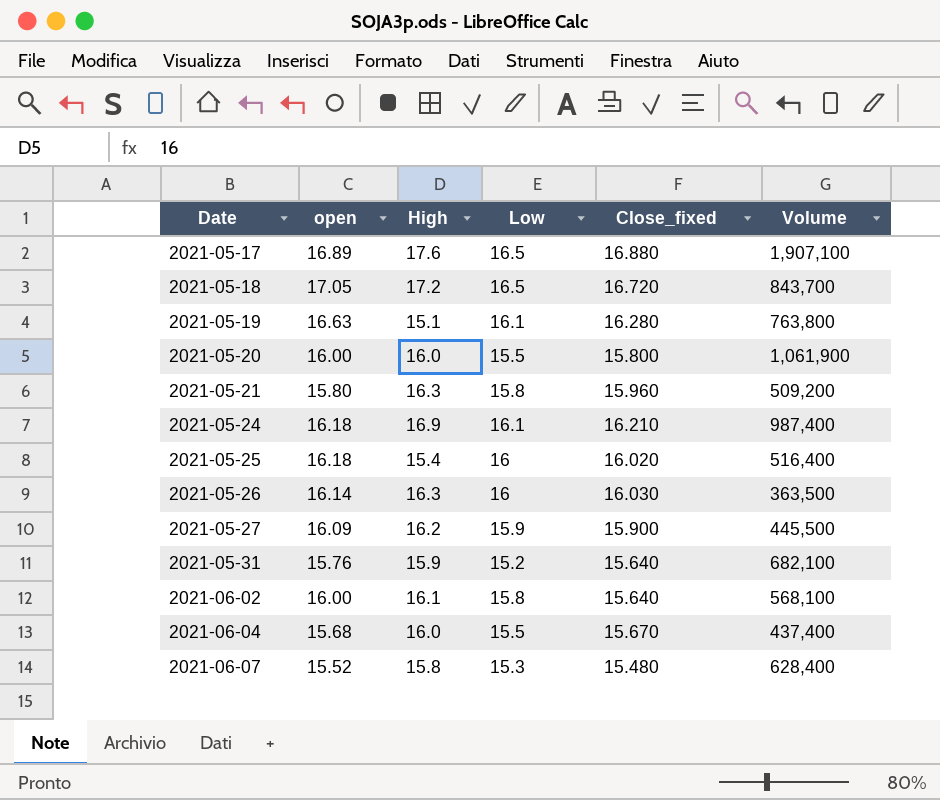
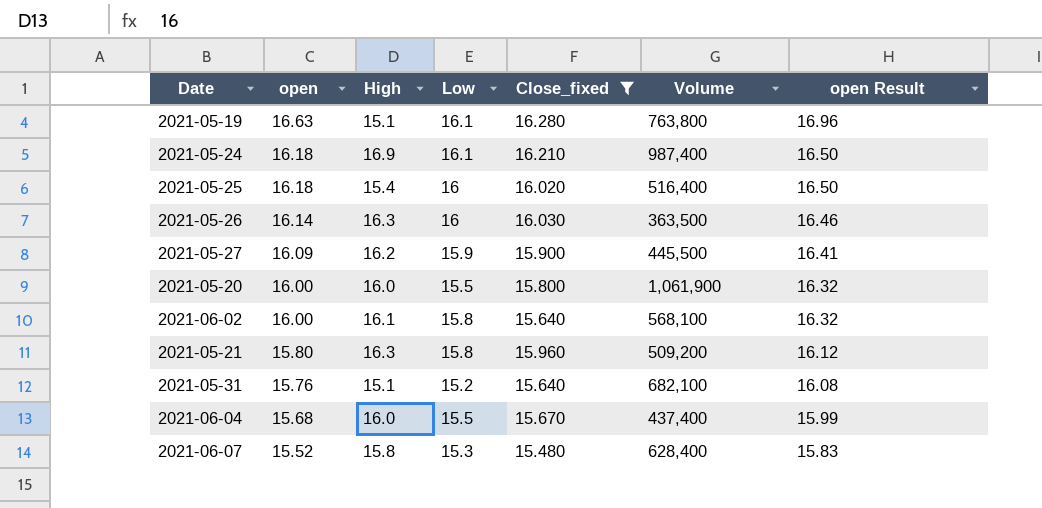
filter: none -> Close_fixed <= 16.280
row order: Date ascending -> open descending
column open Result | formula: none -> [open] * 1.02
2021-05-31 | High: 15.9 -> 15.1

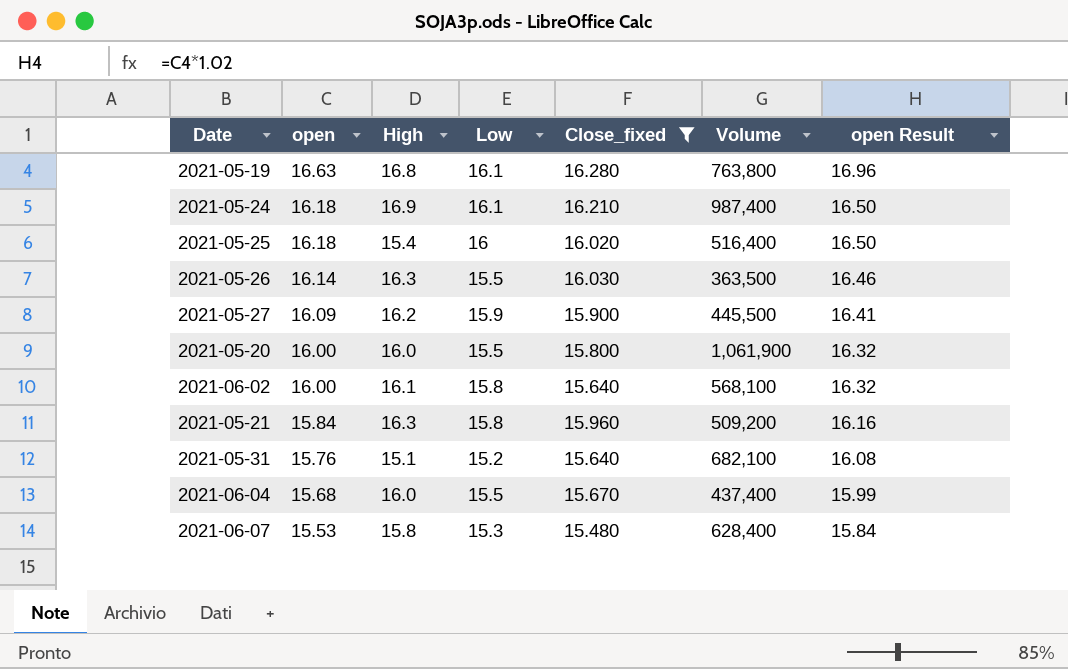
2021-05-19 | High: 15.1 -> 16.8
2021-05-26 | Low: 16 -> 15.5
2021-05-21 | open: 15.80 -> 15.84
2021-05-21 | open Result: 16.12 -> 16.16
2021-06-07 | open: 15.52 -> 15.53
2021-06-07 | open Result: 15.83 -> 15.84

